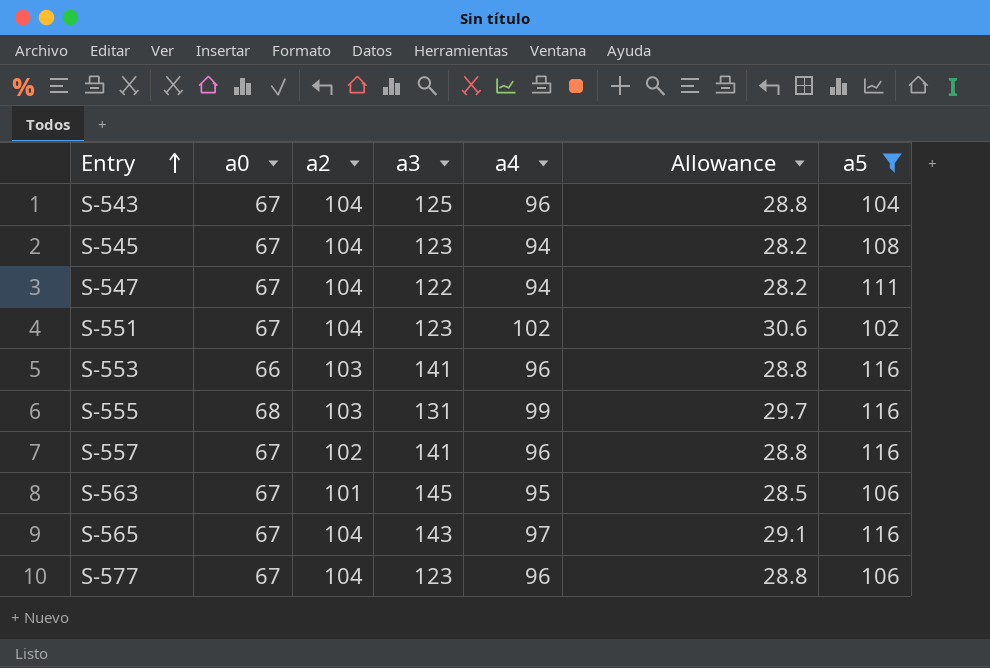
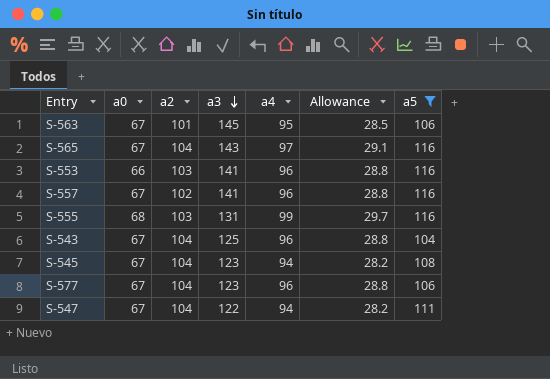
row order: Entry ascending -> a3 descending
row S-551: 67 | 104 | 123 | 102 | 30.6 | 102 -> none

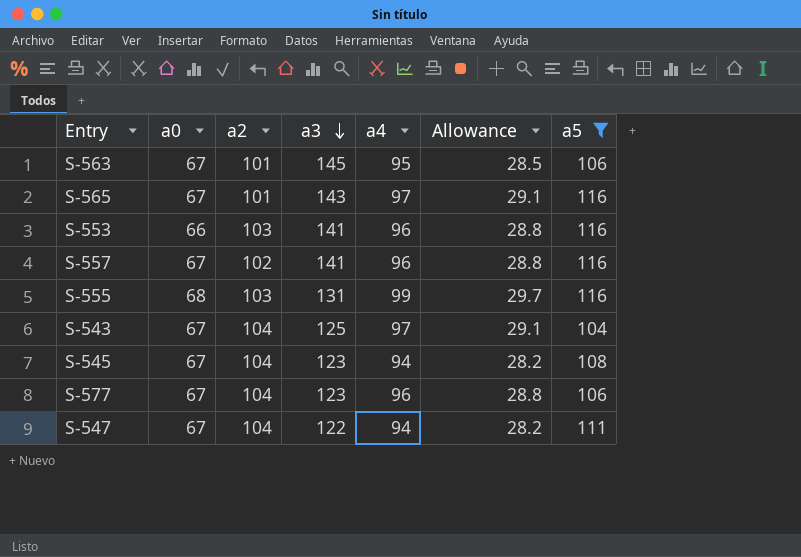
S-565 | a2: 104 -> 101
S-543 | a4: 96 -> 97
S-543 | Allowance: 28.8 -> 29.1

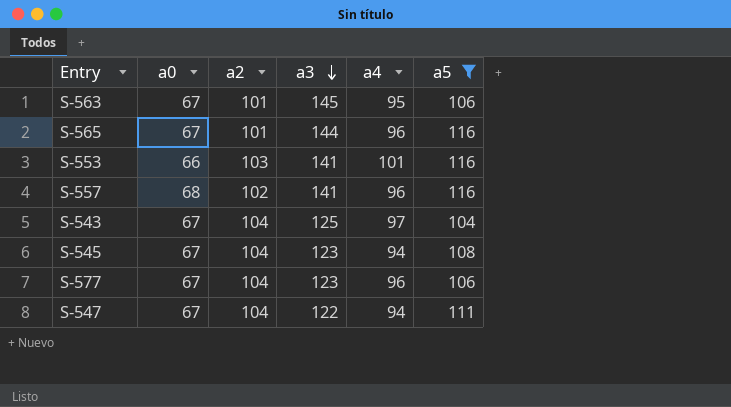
column Allowance | formula: [a4] * 0.3 -> none
row S-555: 68 | 103 | 131 | 99 | 29.7 | 116 -> none
S-565 | a3: 143 -> 144
S-565 | a4: 97 -> 96
S-553 | a4: 96 -> 101
S-557 | a0: 67 -> 68

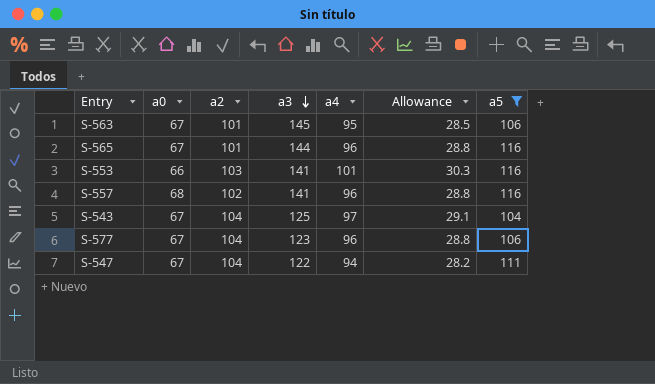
column Allowance | formula: none -> [a4] * 0.3
row S-545: 67 | 104 | 123 | 94 | 108 -> none

